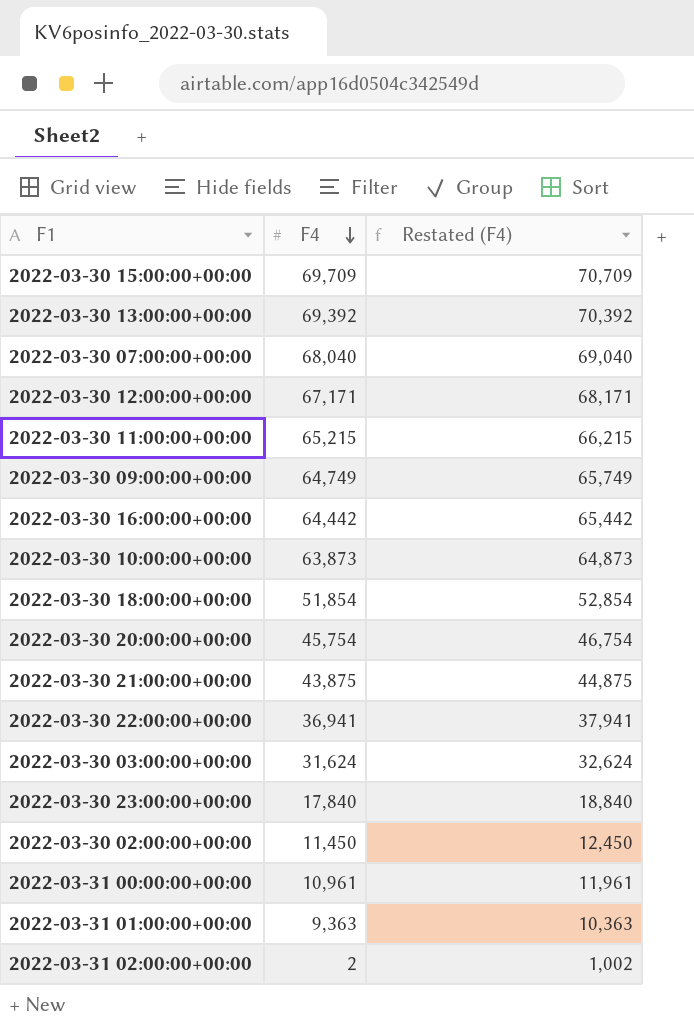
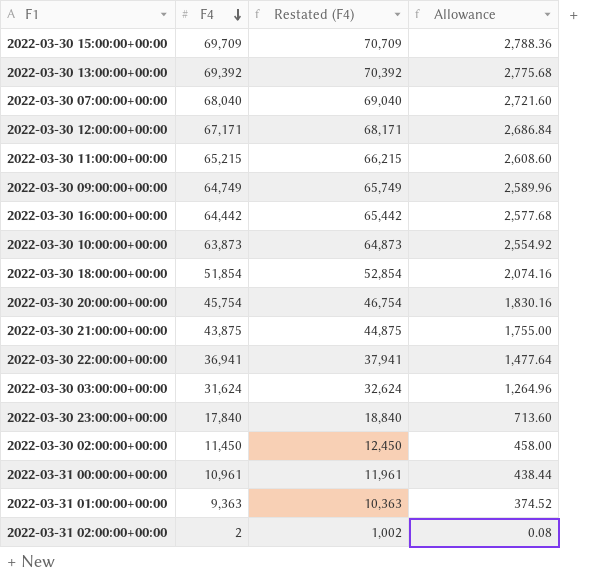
column Allowance | formula: none -> [F4] * 0.04

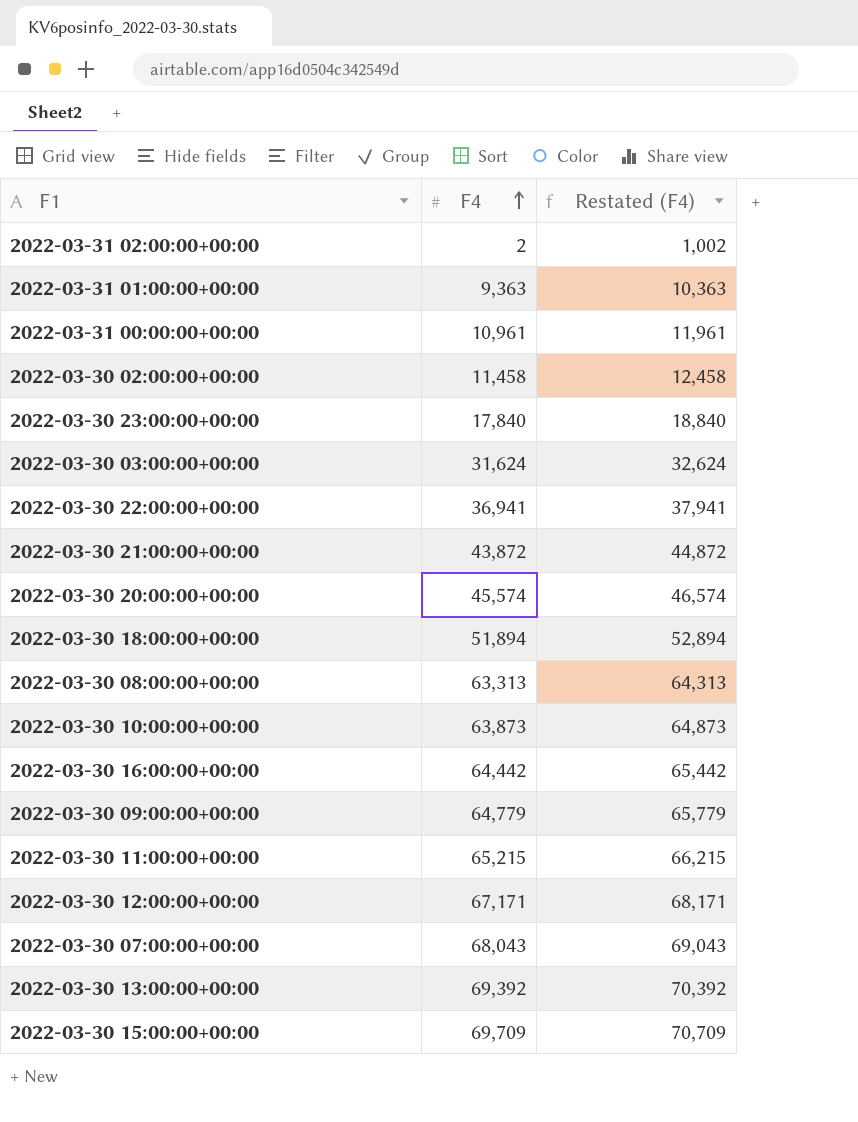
row order: F4 descending -> F4 ascending
column Allowance | formula: [F4] * 0.04 -> none
2022-03-30 02:00:00+00:00 | F4: 11,450 -> 11,458
2022-03-30 02:00:00+00:00 | Restated (F4): 12,450 -> 12,458
2022-03-30 21:00:00+00:00 | F4: 43,875 -> 43,872
2022-03-30 21:00:00+00:00 | Restated (F4): 44,875 -> 44,872
2022-03-30 20:00:00+00:00 | F4: 45,754 -> 45,574
2022-03-30 20:00:00+00:00 | Restated (F4): 46,754 -> 46,574
2022-03-30 18:00:00+00:00 | F4: 51,854 -> 51,894
2022-03-30 18:00:00+00:00 | Restated (F4): 52,854 -> 52,894
row 2022-03-30 08:00:00+00:00: none -> 63,313 | 64,313
2022-03-30 09:00:00+00:00 | F4: 64,749 -> 64,779
2022-03-30 09:00:00+00:00 | Restated (F4): 65,749 -> 65,779
2022-03-30 07:00:00+00:00 | F4: 68,040 -> 68,043
2022-03-30 07:00:00+00:00 | Restated (F4): 69,040 -> 69,043

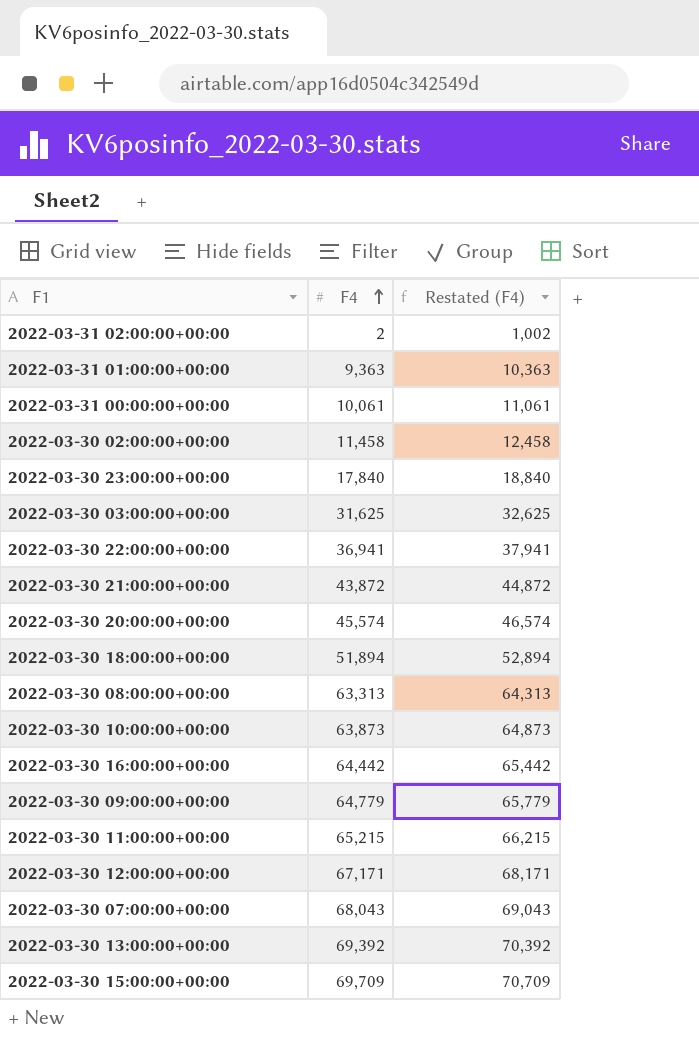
2022-03-31 00:00:00+00:00 | F4: 10,961 -> 10,061
2022-03-31 00:00:00+00:00 | Restated (F4): 11,961 -> 11,061
2022-03-30 03:00:00+00:00 | F4: 31,624 -> 31,625
2022-03-30 03:00:00+00:00 | Restated (F4): 32,624 -> 32,625

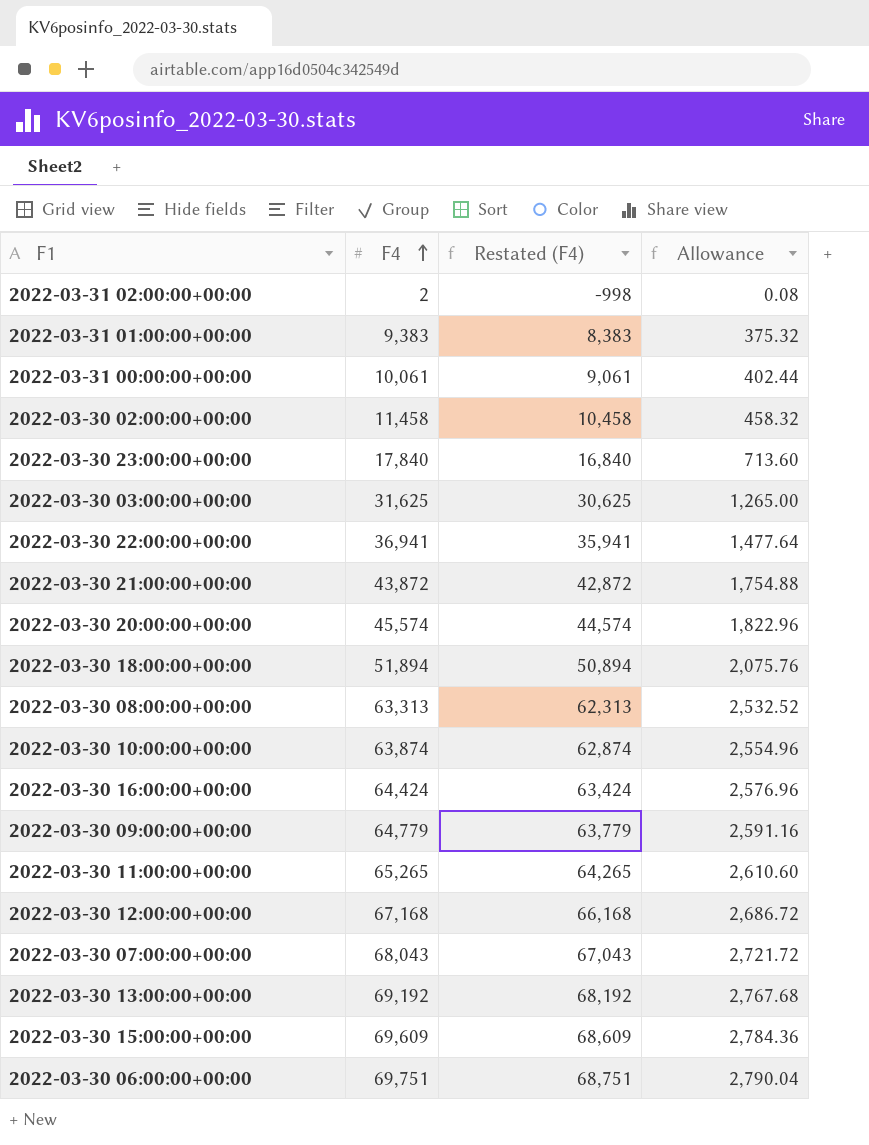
column Restated (F4) | formula: [F4] + 1000 -> [F4] - 1000
column Allowance | formula: none -> [F4] * 0.04
2022-03-31 01:00:00+00:00 | F4: 9,363 -> 9,383
2022-03-30 10:00:00+00:00 | F4: 63,873 -> 63,874
2022-03-30 16:00:00+00:00 | F4: 64,442 -> 64,424
2022-03-30 11:00:00+00:00 | F4: 65,215 -> 65,265
2022-03-30 12:00:00+00:00 | F4: 67,171 -> 67,168
2022-03-30 13:00:00+00:00 | F4: 69,392 -> 69,192
2022-03-30 15:00:00+00:00 | F4: 69,709 -> 69,609
row 2022-03-30 06:00:00+00:00: none -> 69,751 | 68,751 | 2,790.04

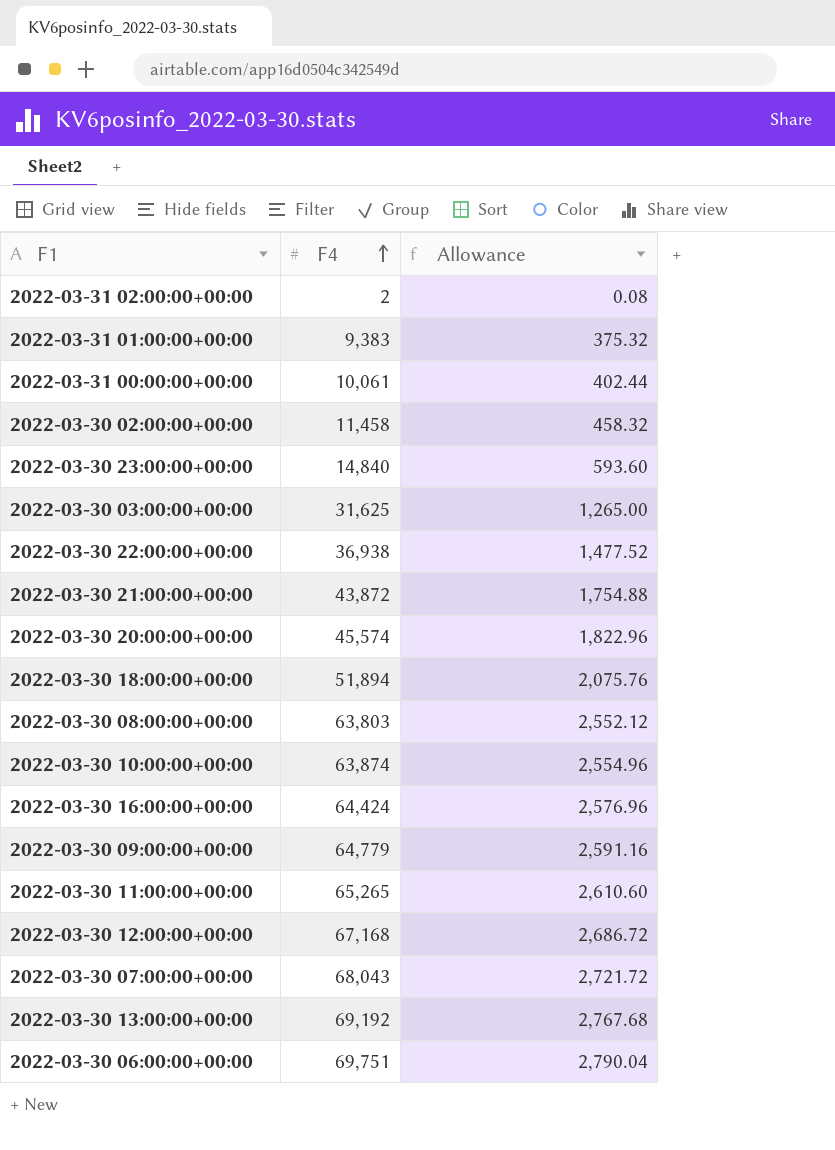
column Restated (F4) | formula: [F4] - 1000 -> none
row 2022-03-30 15:00:00+00:00: 69,609 | 68,609 | 2,784.36 -> none
2022-03-30 23:00:00+00:00 | F4: 17,840 -> 14,840
2022-03-30 23:00:00+00:00 | Allowance: 713.60 -> 593.60
2022-03-30 22:00:00+00:00 | F4: 36,941 -> 36,938
2022-03-30 22:00:00+00:00 | Allowance: 1,477.64 -> 1,477.52
2022-03-30 08:00:00+00:00 | F4: 63,313 -> 63,803
2022-03-30 08:00:00+00:00 | Allowance: 2,532.52 -> 2,552.12

